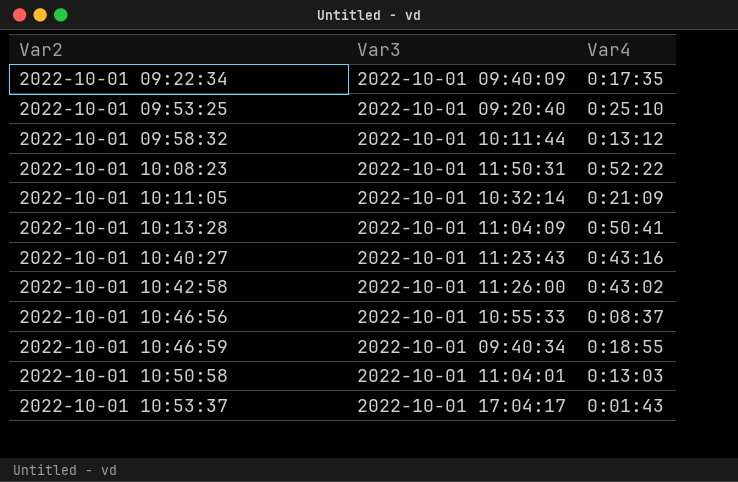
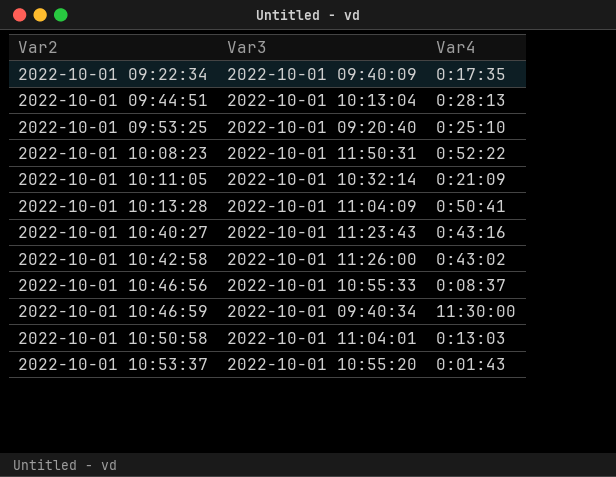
row 2022-10-01 09:58:32: 2022-10-01 10:11:44 | 0:13:12 -> none
row 2022-10-01 09:44:51: none -> 2022-10-01 10:13:04 | 0:28:13
2022-10-01 10:46:59 | Var4: 0:18:55 -> 11:30:00
2022-10-01 10:53:37 | Var3: 2022-10-01 17:04:17 -> 2022-10-01 10:55:20

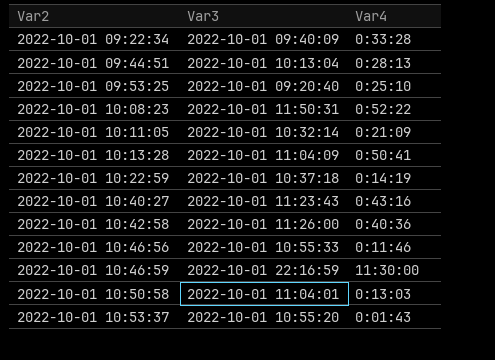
2022-10-01 09:22:34 | Var4: 0:17:35 -> 0:33:28
row 2022-10-01 10:22:59: none -> 2022-10-01 10:37:18 | 0:14:19
2022-10-01 10:42:58 | Var4: 0:43:02 -> 0:40:36
2022-10-01 10:46:56 | Var4: 0:08:37 -> 0:11:46
2022-10-01 10:46:59 | Var3: 2022-10-01 09:40:34 -> 2022-10-01 22:16:59

